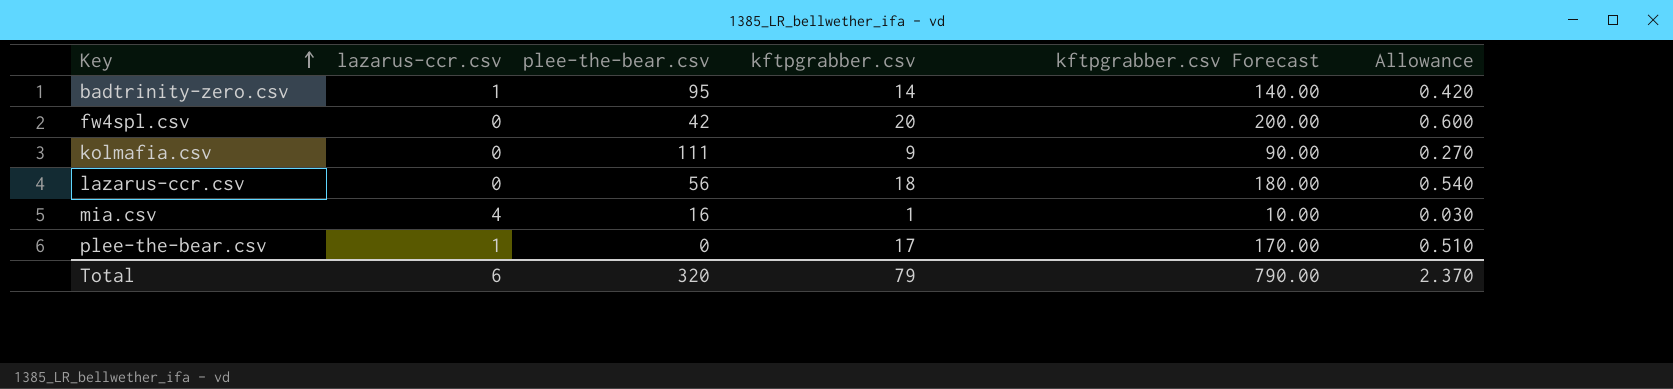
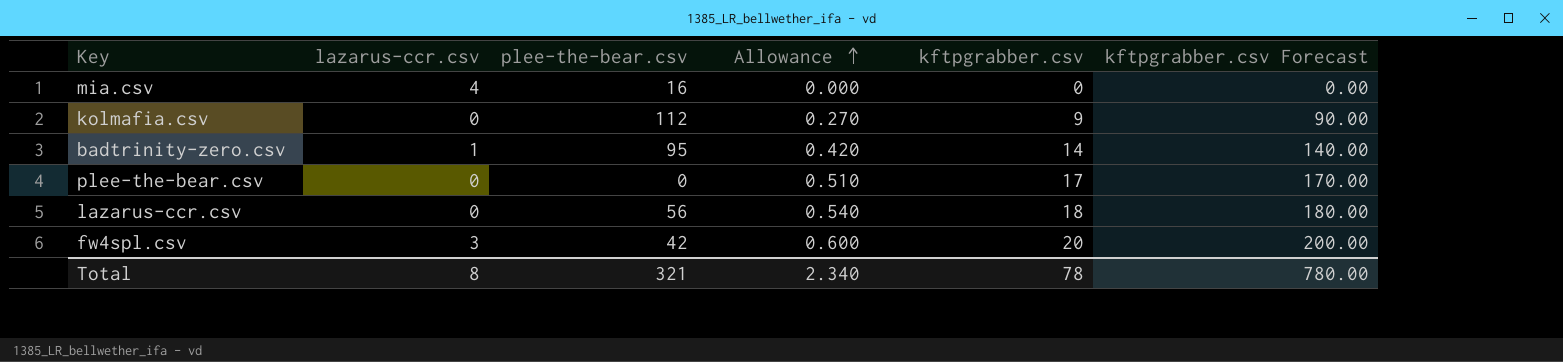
row order: Key ascending -> Allowance ascending
column Allowance | position: 6 -> 4
mia.csv | Allowance: 0.030 -> 0.000
mia.csv | kftpgrabber.csv: 1 -> 0
mia.csv | kftpgrabber.csv Forecast: 10.00 -> 0.00
kolmafia.csv | plee-the-bear.csv: 111 -> 112
plee-the-bear.csv | lazarus-ccr.csv: 1 -> 0
fw4spl.csv | lazarus-ccr.csv: 0 -> 3
Total | lazarus-ccr.csv: 6 -> 8
Total | plee-the-bear.csv: 320 -> 321
Total | Allowance: 2.370 -> 2.340
Total | kftpgrabber.csv: 79 -> 78
Total | kftpgrabber.csv Forecast: 790.00 -> 780.00

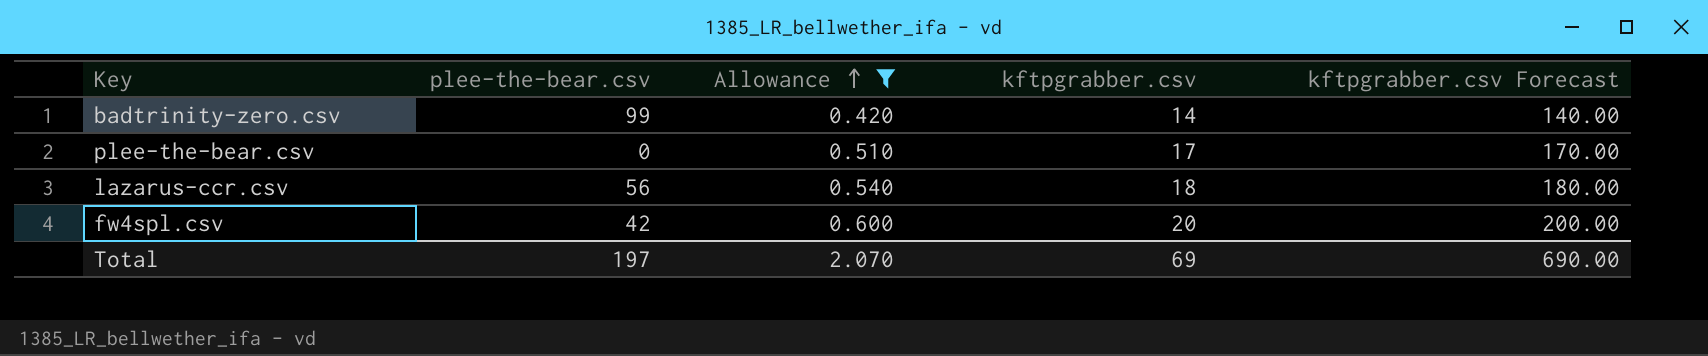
filter: none -> Allowance >= 0.420
column lazarus-ccr.csv | position: 2 -> none
badtrinity-zero.csv | plee-the-bear.csv: 95 -> 99
Total | plee-the-bear.csv: 321 -> 197
Total | Allowance: 2.340 -> 2.070
Total | kftpgrabber.csv: 78 -> 69
Total | kftpgrabber.csv Forecast: 780.00 -> 690.00

